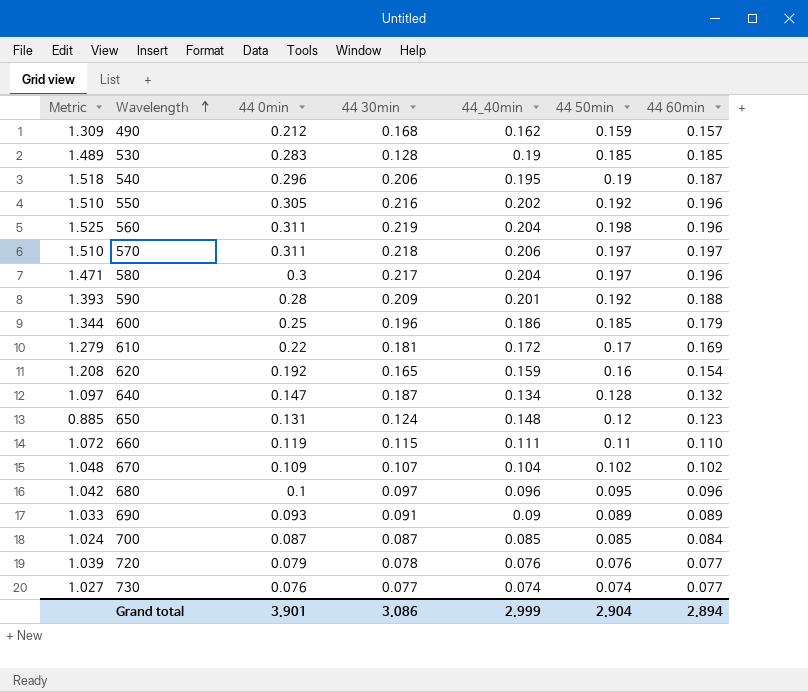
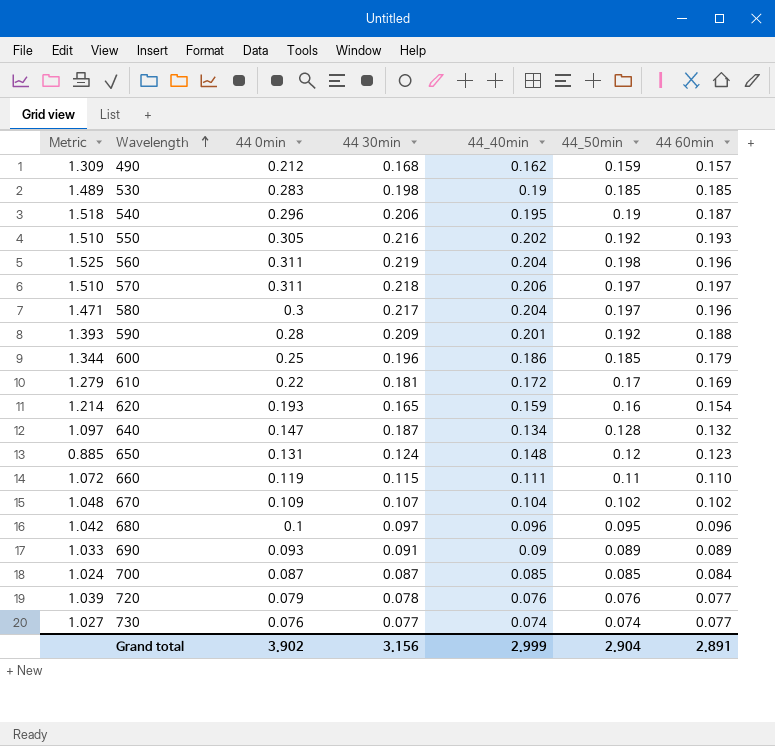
column name: 44 50min -> 44_50min
530 | 44 30min: 0.128 -> 0.198
550 | 44 60min: 0.196 -> 0.193
620 | Metric: 1.208 -> 1.214
620 | 44 0min: 0.192 -> 0.193
Grand total | 44 0min: 3.901 -> 3.902
Grand total | 44 30min: 3.086 -> 3.156
Grand total | 44 60min: 2.894 -> 2.891

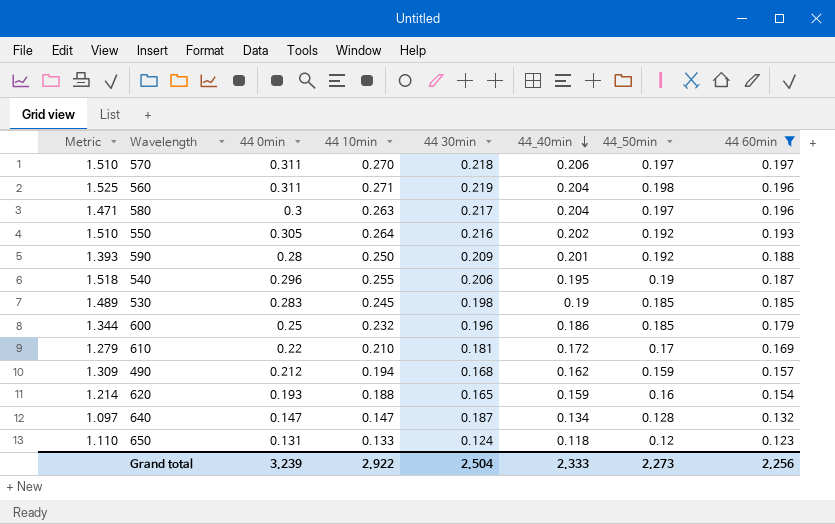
filter: none -> 44 60min >= 0.123
row order: Wavelength ascending -> 44_40min descending
column 44 10min | position: none -> 4
650 | Metric: 0.885 -> 1.110
650 | 44_40min: 0.148 -> 0.118
Grand total | 44 0min: 3.902 -> 3.239
Grand total | 44 30min: 3.156 -> 2.504
Grand total | 44_40min: 2.999 -> 2.333
Grand total | 44_50min: 2.904 -> 2.273
Grand total | 44 60min: 2.891 -> 2.256

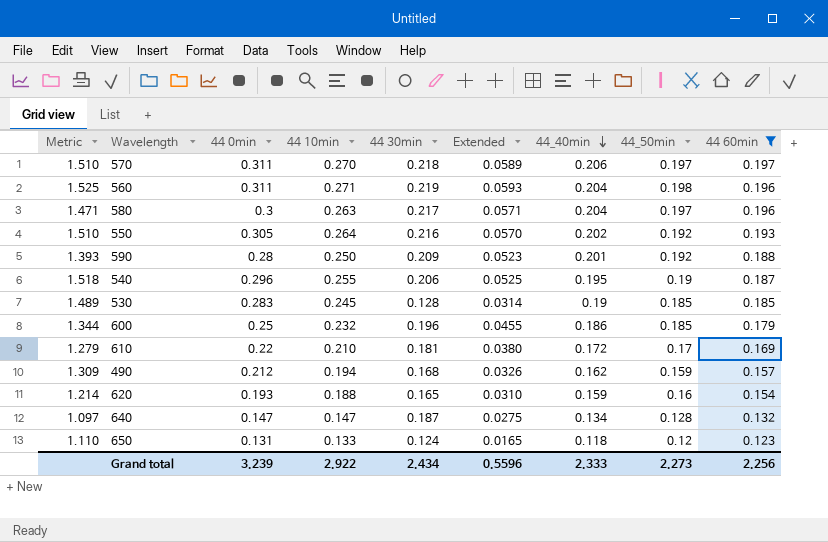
column Extended | formula: none -> [44 10min] * [44 30min]
530 | 44 30min: 0.198 -> 0.128
Grand total | 44 30min: 2.504 -> 2.434

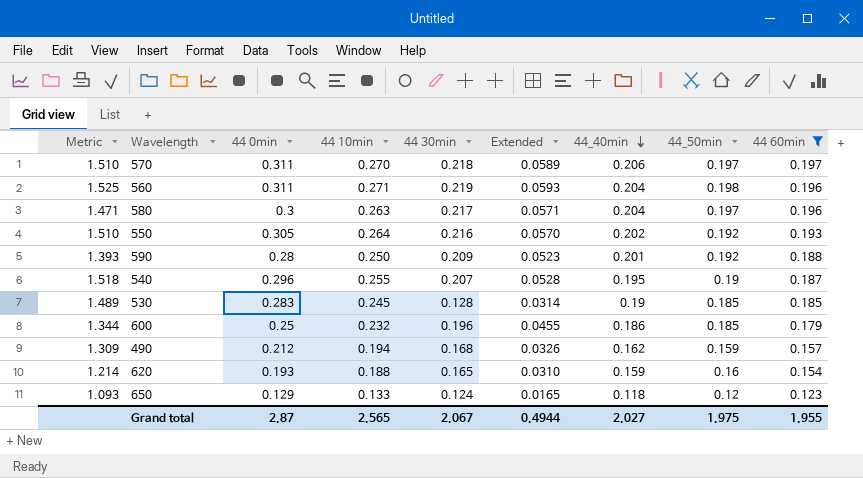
row 610: 1.279 | 0.22 | 0.210 | 0.181 | 0.0380 | 0.172 | 0.17 | 0.169 -> none
row 640: 1.097 | 0.147 | 0.147 | 0.187 | 0.0275 | 0.134 | 0.128 | 0.132 -> none
540 | 44 30min: 0.206 -> 0.207
540 | Extended: 0.0525 -> 0.0528
650 | Metric: 1.110 -> 1.093
650 | 44 0min: 0.131 -> 0.129
Grand total | 44 0min: 3.239 -> 2.87
Grand total | 44 10min: 2.922 -> 2.565
Grand total | 44 30min: 2.434 -> 2.067
Grand total | Extended: 0.5596 -> 0.4944
Grand total | 44_40min: 2.333 -> 2.027
Grand total | 44_50min: 2.273 -> 1.975
Grand total | 44 60min: 2.256 -> 1.955

